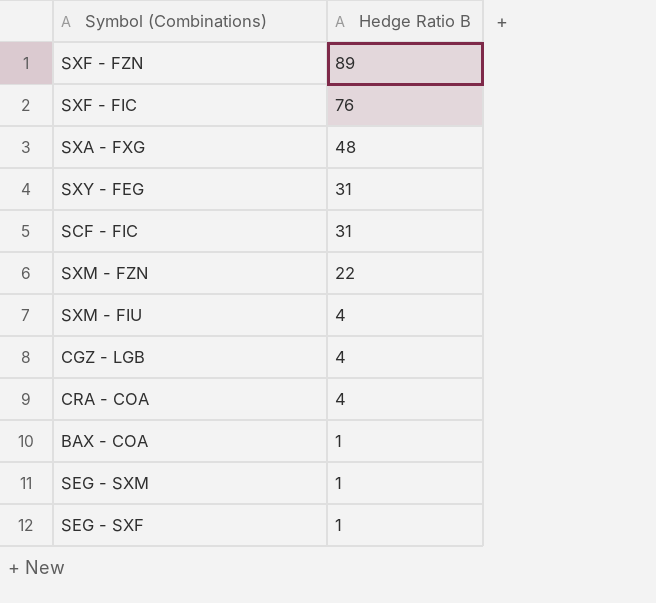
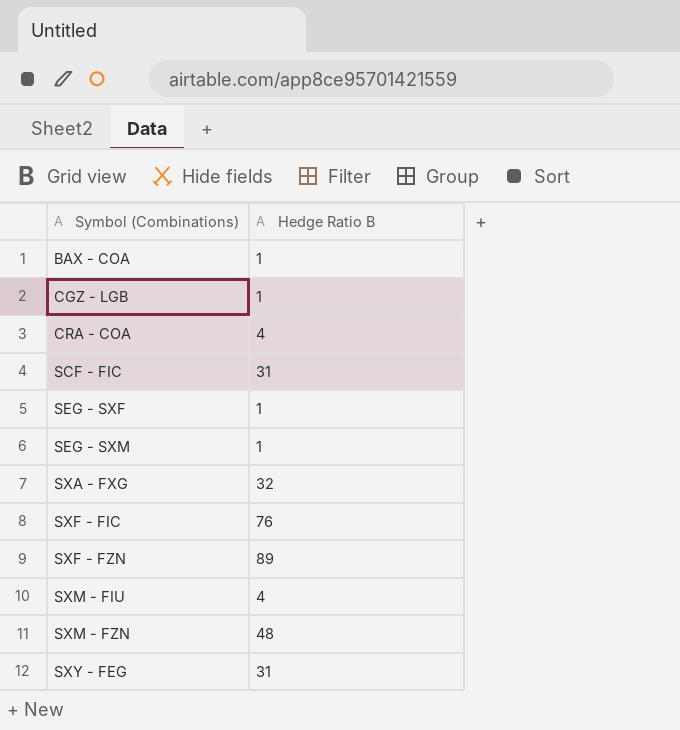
row order: Hedge Ratio B descending -> Symbol (Combinations) ascending
CGZ - LGB | Hedge Ratio B: 4 -> 1
SXA - FXG | Hedge Ratio B: 48 -> 32
SXM - FZN | Hedge Ratio B: 22 -> 48

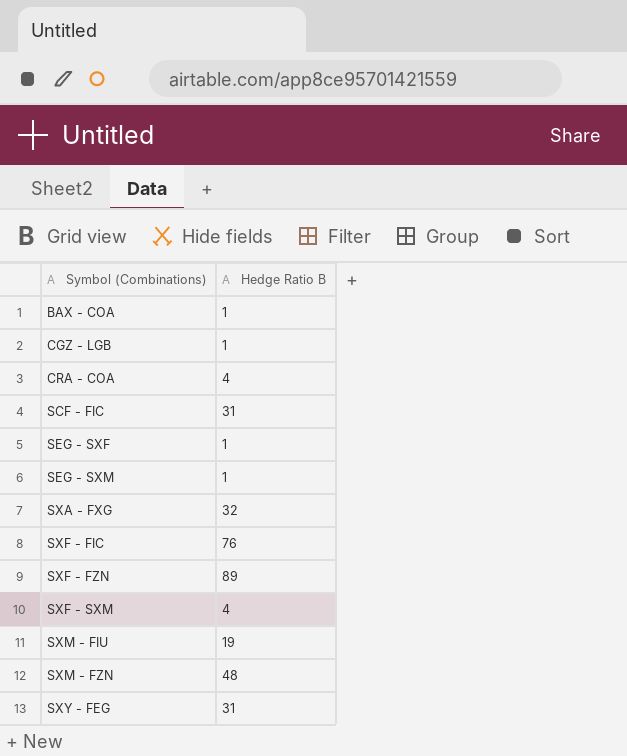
row SXF - SXM: none -> 4
SXM - FIU | Hedge Ratio B: 4 -> 19

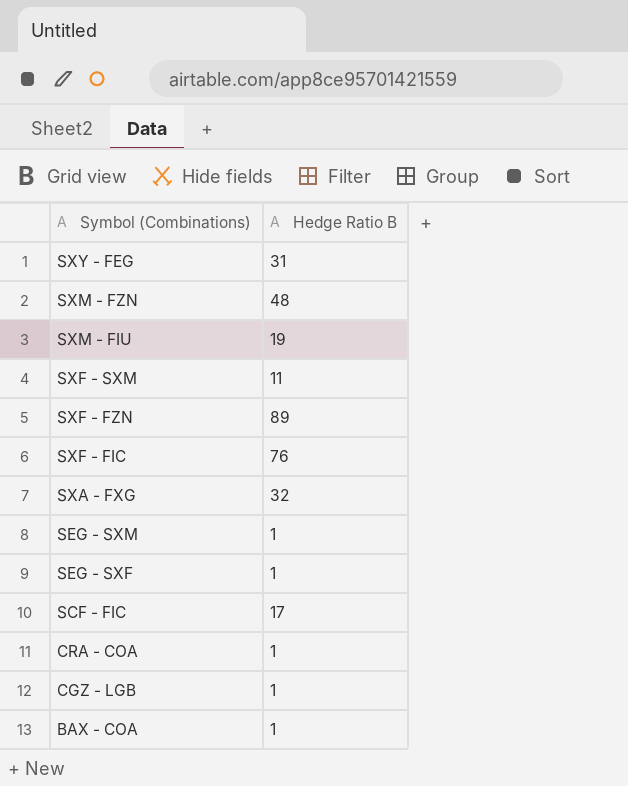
row order: Symbol (Combinations) ascending -> Symbol (Combinations) descending
SXF - SXM | Hedge Ratio B: 4 -> 11
SCF - FIC | Hedge Ratio B: 31 -> 17
CRA - COA | Hedge Ratio B: 4 -> 1

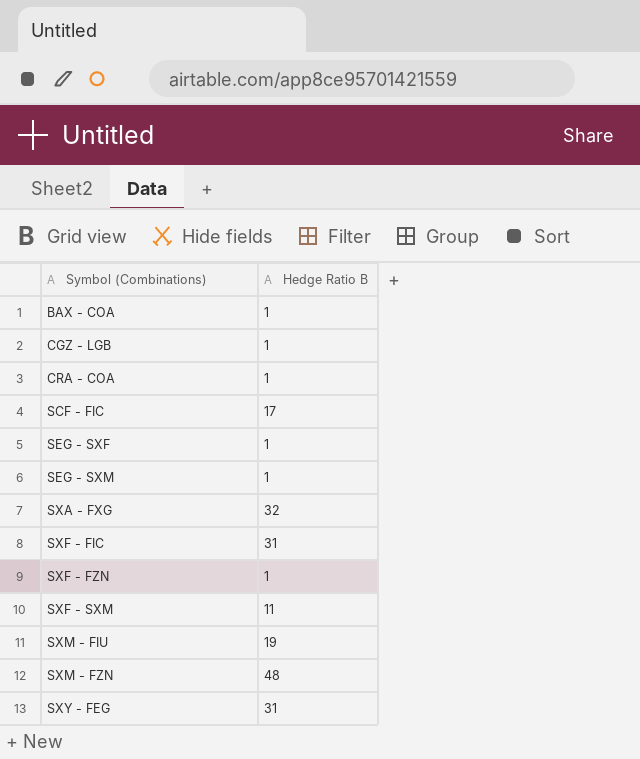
row order: Symbol (Combinations) descending -> Symbol (Combinations) ascending
SXF - FIC | Hedge Ratio B: 76 -> 31
SXF - FZN | Hedge Ratio B: 89 -> 1

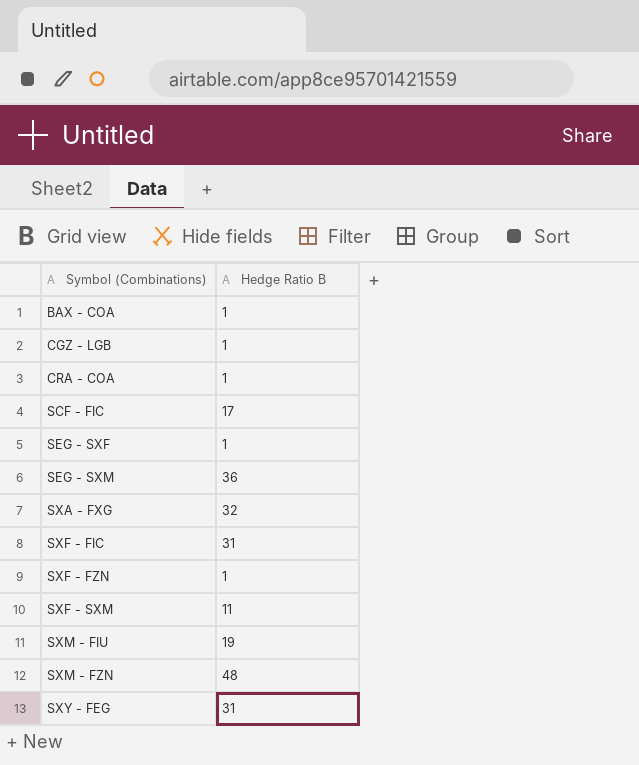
SEG - SXM | Hedge Ratio B: 1 -> 36

